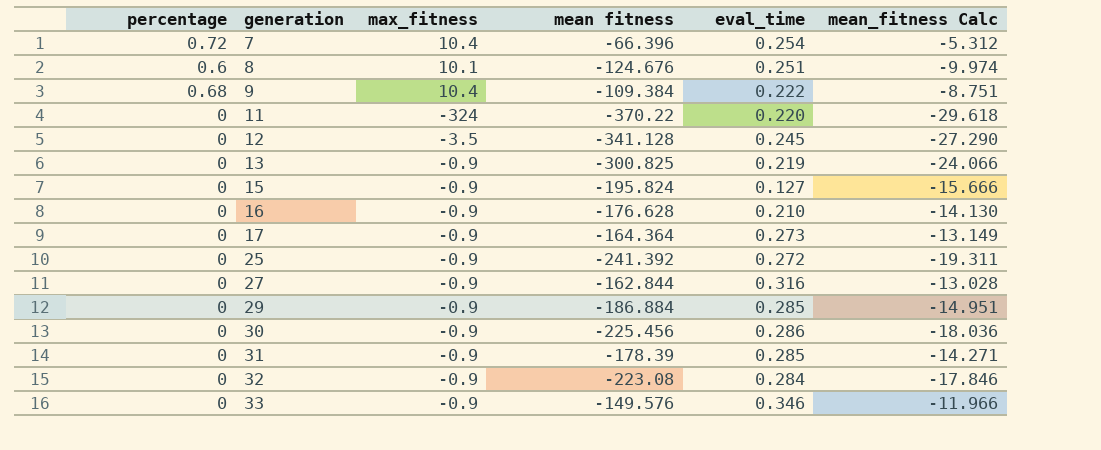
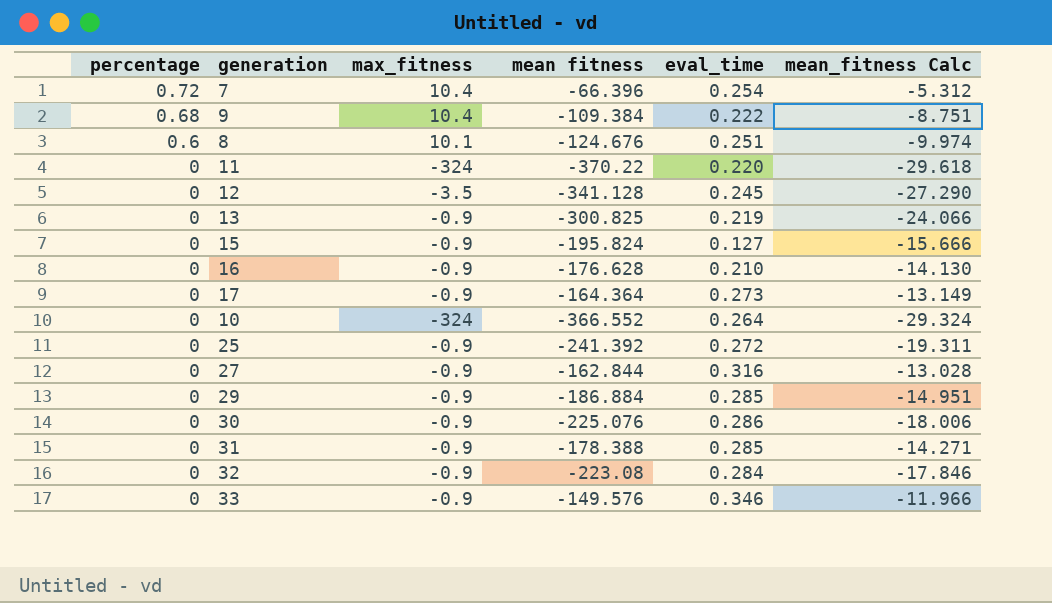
row order: generation ascending -> percentage descending
row 10: none -> 0 | -324 | -366.552 | 0.264 | -29.324
30 | mean fitness: -225.456 -> -225.076
30 | mean_fitness Calc: -18.036 -> -18.006
31 | mean fitness: -178.39 -> -178.388

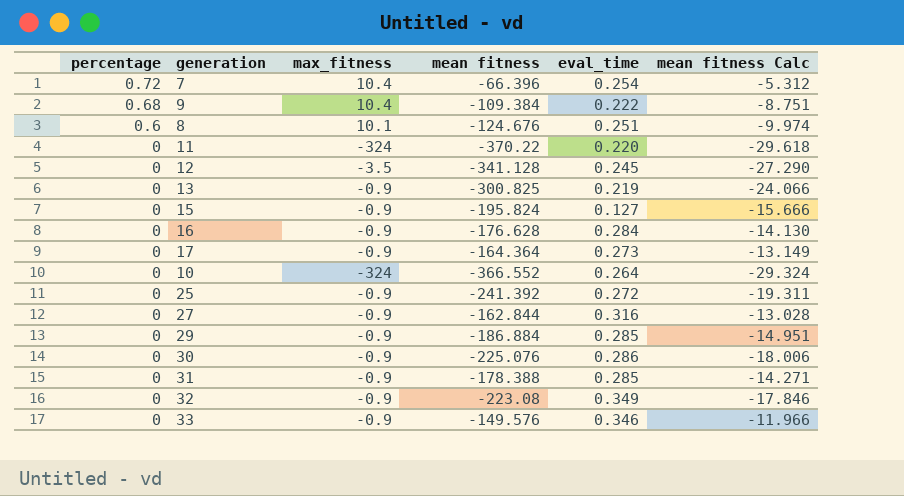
column name: mean_fitness Calc -> mean fitness Calc
16 | eval_time: 0.210 -> 0.284
32 | eval_time: 0.284 -> 0.349

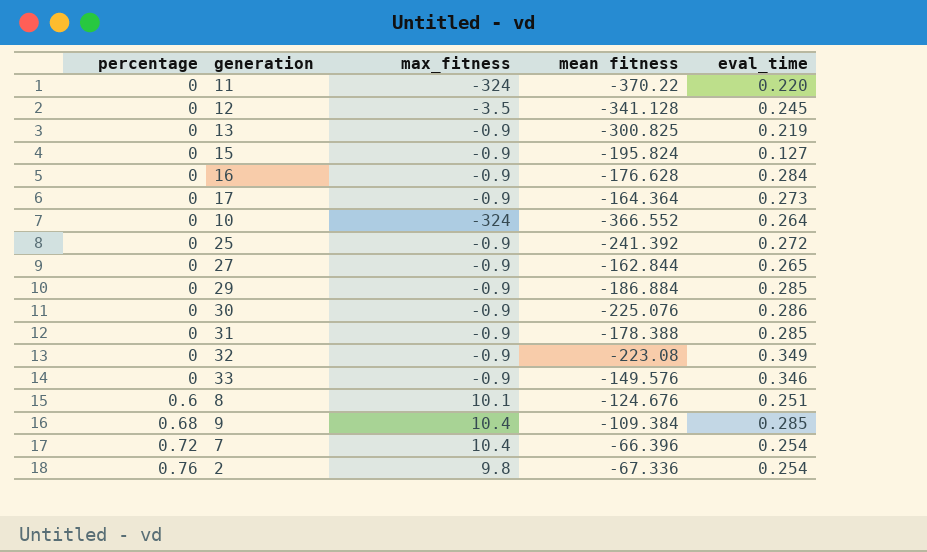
row order: percentage descending -> percentage ascending
column mean fitness Calc | formula: [mean fitness] * 0.08 -> none
27 | eval_time: 0.316 -> 0.265
9 | eval_time: 0.222 -> 0.285
row 2: none -> 0.76 | 9.8 | -67.336 | 0.254

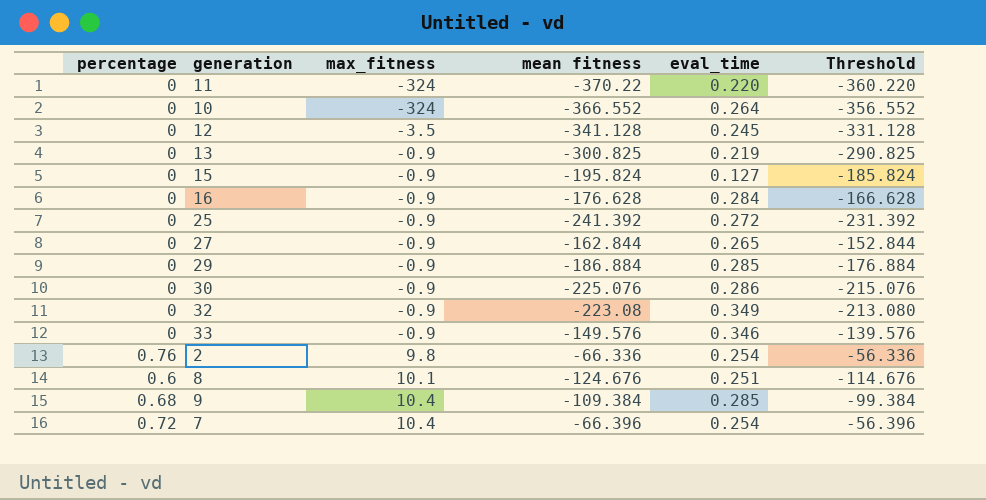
row order: percentage ascending -> max_fitness ascending
column Threshold | formula: none -> [mean fitness] + 10
row 17: 0 | -0.9 | -164.364 | 0.273 -> none
row 31: 0 | -0.9 | -178.388 | 0.285 -> none
2 | mean fitness: -67.336 -> -66.336

